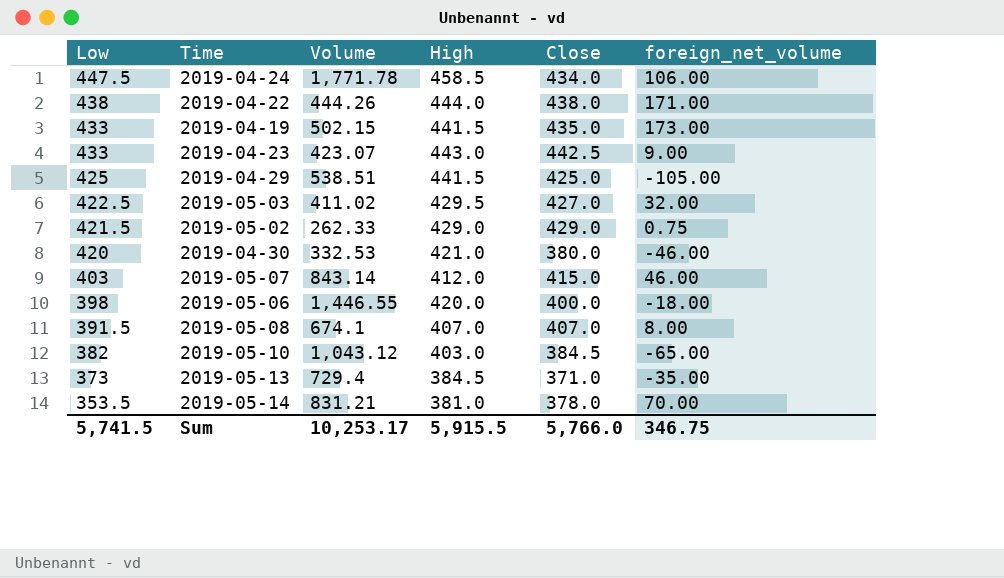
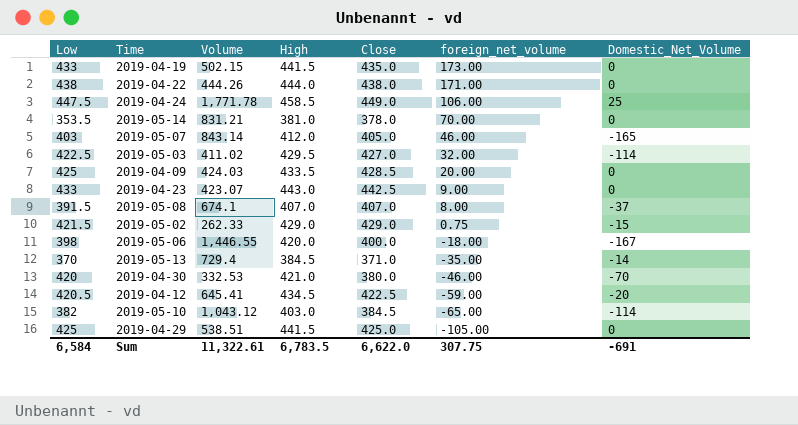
row order: Low descending -> foreign_net_volume descending
column Domestic_Net_Volume | position: none -> 7
2019-04-24 | Close: 434.0 -> 449.0
2019-05-07 | Close: 415.0 -> 405.0
row 2019-04-09: none -> 425 | 424.03 | 433.5 | 428.5 | 20.00 | 0
2019-05-13 | Low: 373 -> 370
row 2019-04-12: none -> 420.5 | 645.41 | 434.5 | 422.5 | -59.00 | -20
Sum | Low: 5,741.5 -> 6,584
Sum | Volume: 10,253.17 -> 11,322.61
Sum | High: 5,915.5 -> 6,783.5
Sum | Close: 5,766.0 -> 6,622.0
Sum | foreign_net_volume: 346.75 -> 307.75

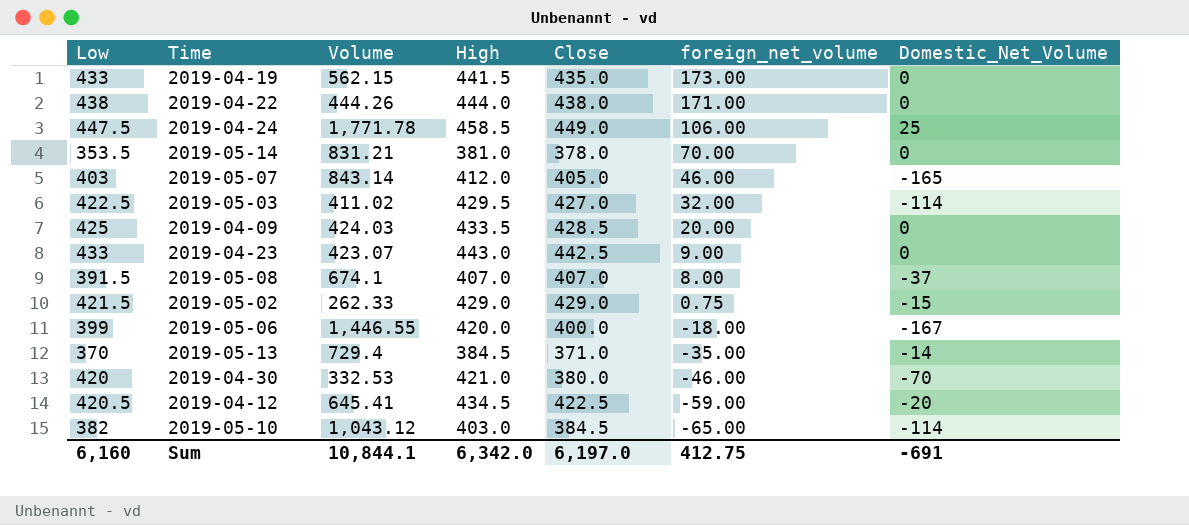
row 2019-04-29: 425 | 538.51 | 441.5 | 425.0 | -105.00 | 0 -> none
2019-04-19 | Volume: 502.15 -> 562.15
2019-05-06 | Low: 398 -> 399
Sum | Low: 6,584 -> 6,160
Sum | Volume: 11,322.61 -> 10,844.1
Sum | High: 6,783.5 -> 6,342.0
Sum | Close: 6,622.0 -> 6,197.0
Sum | foreign_net_volume: 307.75 -> 412.75

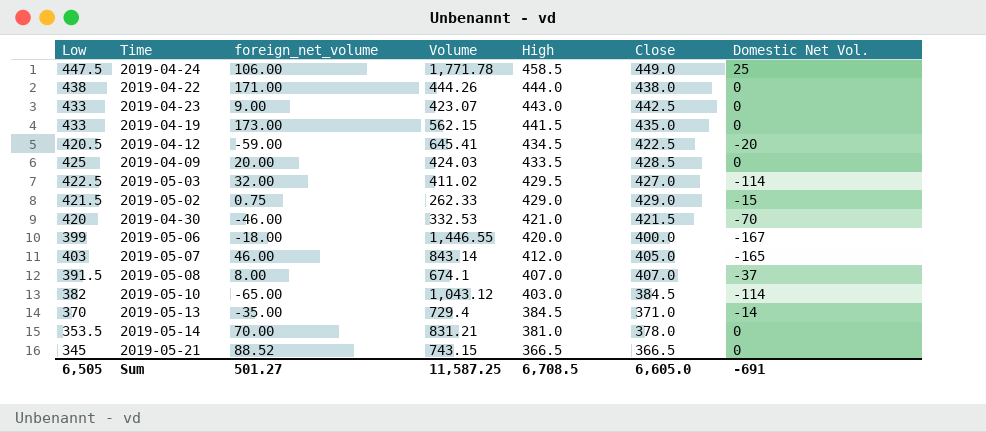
row order: foreign_net_volume descending -> High descending
column foreign_net_volume | position: 6 -> 3
column name: Domestic_Net_Volume -> Domestic Net Vol.
2019-04-30 | Close: 380.0 -> 421.5
row 2019-05-21: none -> 345 | 88.52 | 743.15 | 366.5 | 366.5 | 0
Sum | Low: 6,160 -> 6,505
Sum | foreign_net_volume: 412.75 -> 501.27
Sum | Volume: 10,844.1 -> 11,587.25
Sum | High: 6,342.0 -> 6,708.5
Sum | Close: 6,197.0 -> 6,605.0

